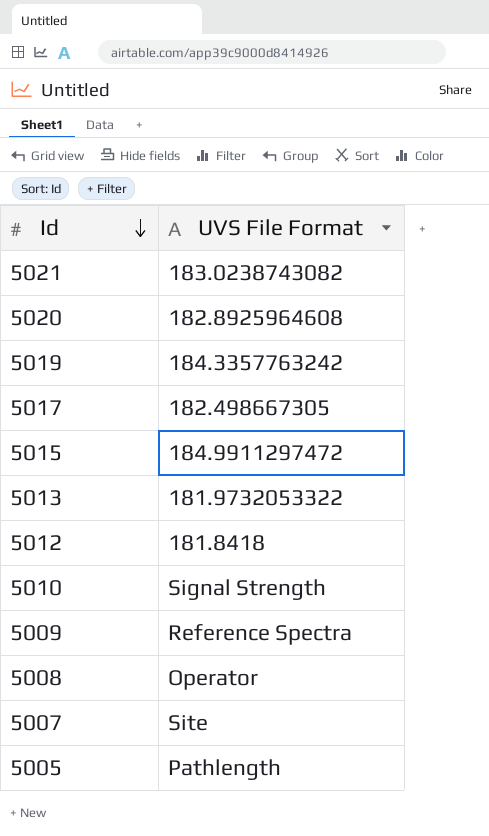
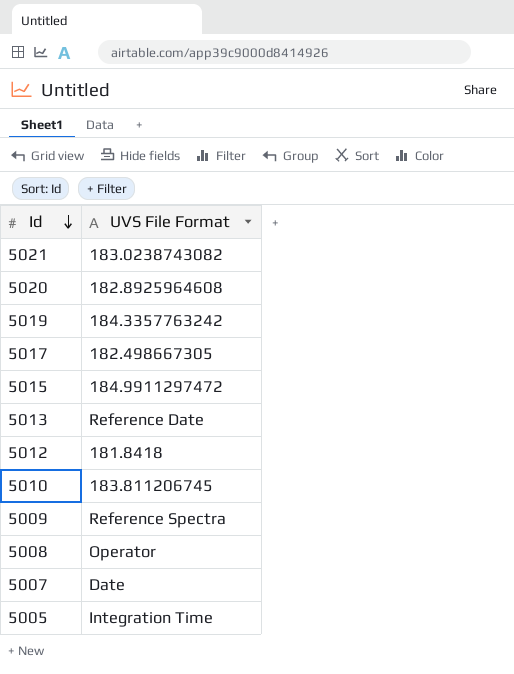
5013 | UVS File Format: 181.9732053322 -> Reference Date
5010 | UVS File Format: Signal Strength -> 183.811206745
5007 | UVS File Format: Site -> Date
5005 | UVS File Format: Pathlength -> Integration Time

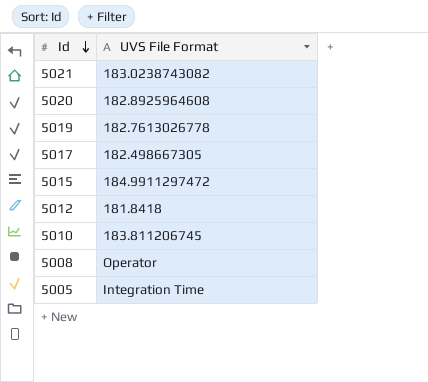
row 5013: Reference Date -> none
row 5009: Reference Spectra -> none
row 5007: Date -> none
5019 | UVS File Format: 184.3357763242 -> 182.7613026778

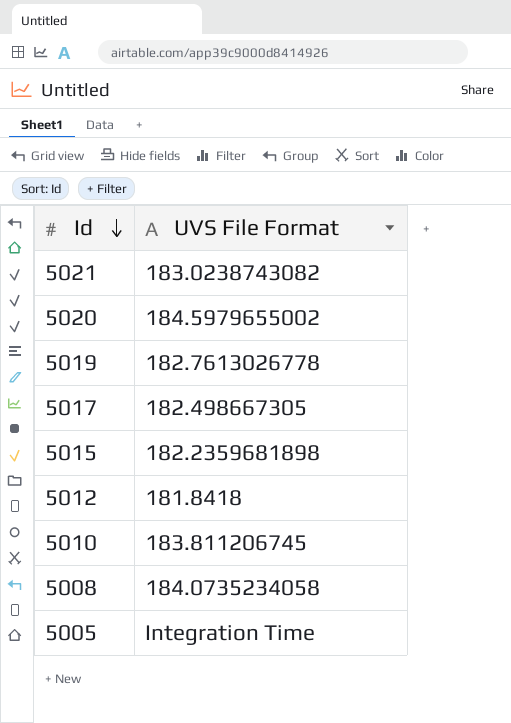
5020 | UVS File Format: 182.8925964608 -> 184.5979655002
5015 | UVS File Format: 184.9911297472 -> 182.2359681898
5008 | UVS File Format: Operator -> 184.0735234058

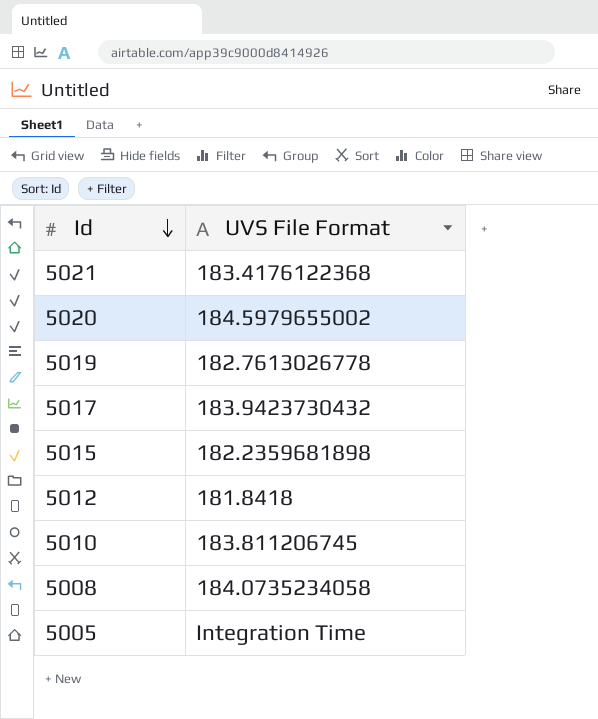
5021 | UVS File Format: 183.0238743082 -> 183.4176122368
5017 | UVS File Format: 182.498667305 -> 183.9423730432

